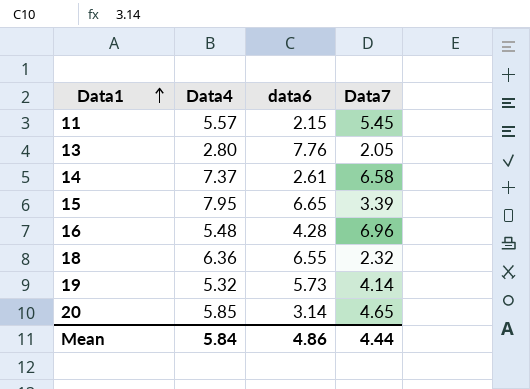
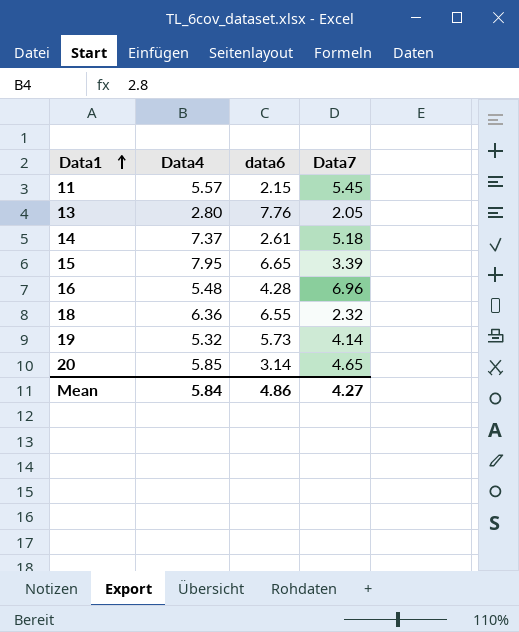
14 | Data7: 6.58 -> 5.18
Mean | Data7: 4.44 -> 4.27

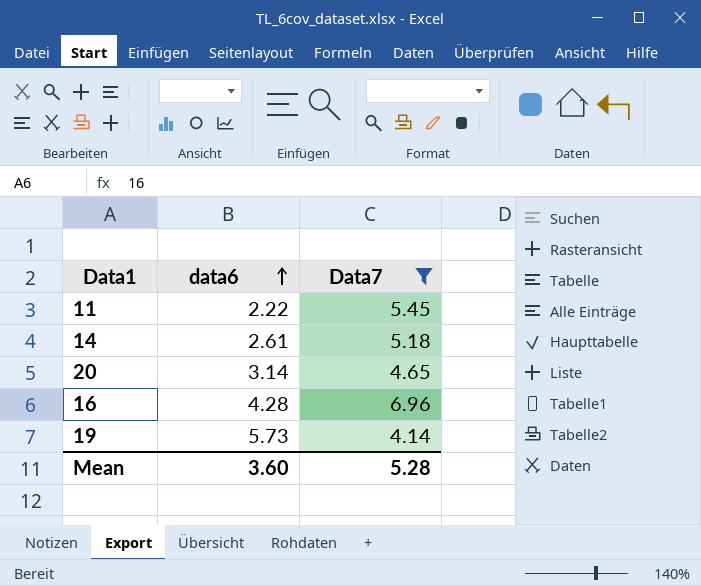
filter: none -> Data7 >= 4.14
row order: Data1 ascending -> data6 ascending
column Data4 | position: 2 -> none
11 | data6: 2.15 -> 2.22
Mean | data6: 4.86 -> 3.60
Mean | Data7: 4.27 -> 5.28

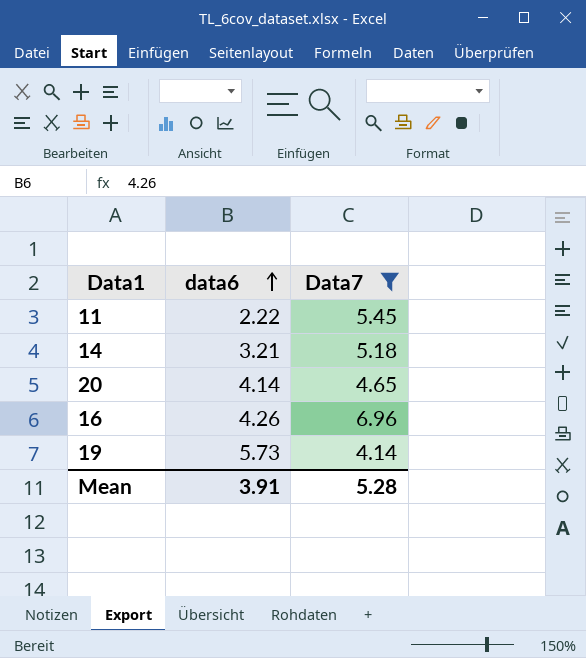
14 | data6: 2.61 -> 3.21
20 | data6: 3.14 -> 4.14
16 | data6: 4.28 -> 4.26
Mean | data6: 3.60 -> 3.91

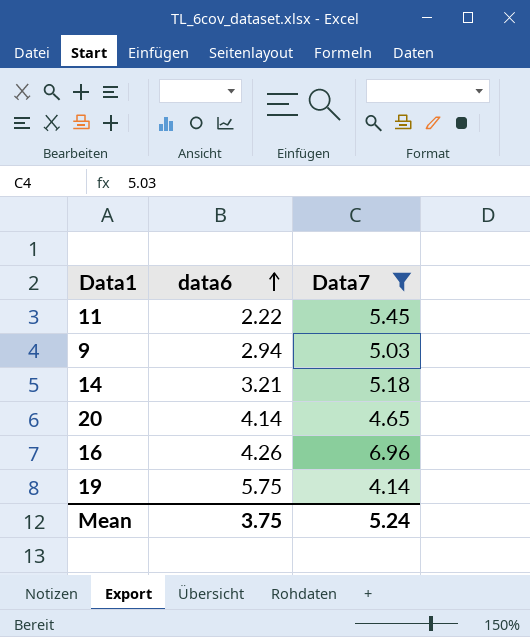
row 9: none -> 2.94 | 5.03
19 | data6: 5.73 -> 5.75
Mean | data6: 3.91 -> 3.75
Mean | Data7: 5.28 -> 5.24

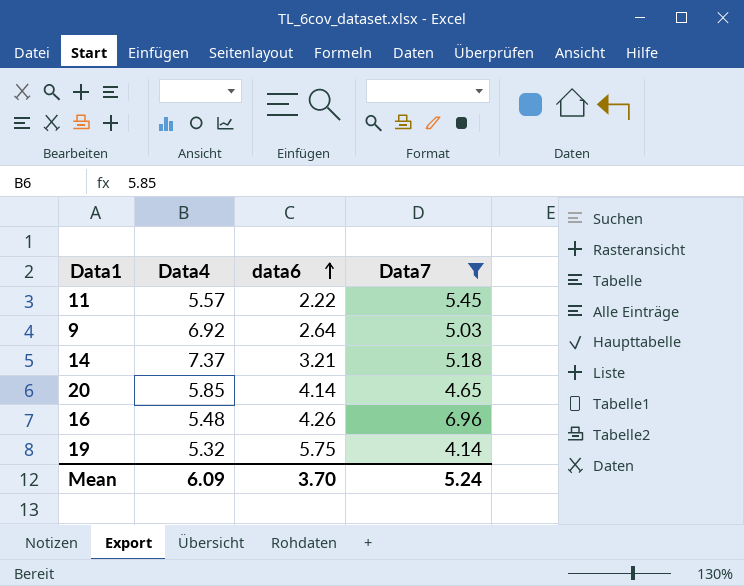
column Data4 | position: none -> 2
9 | data6: 2.94 -> 2.64
Mean | data6: 3.75 -> 3.70

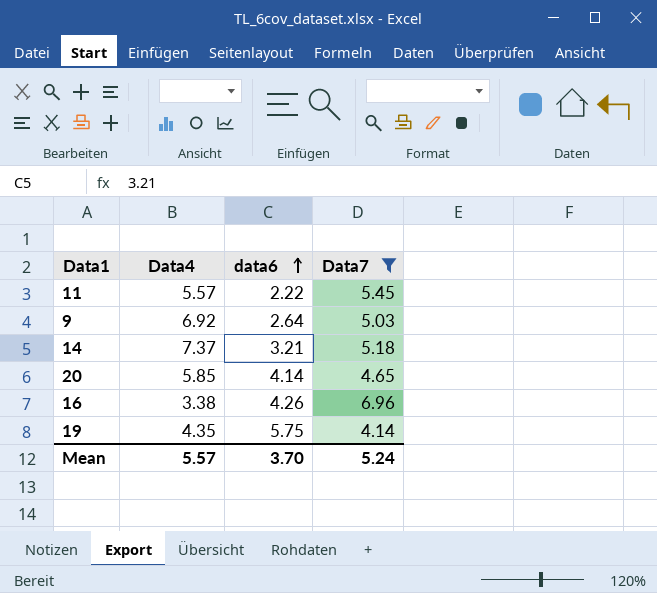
16 | Data4: 5.48 -> 3.38
19 | Data4: 5.32 -> 4.35
Mean | Data4: 6.09 -> 5.57

